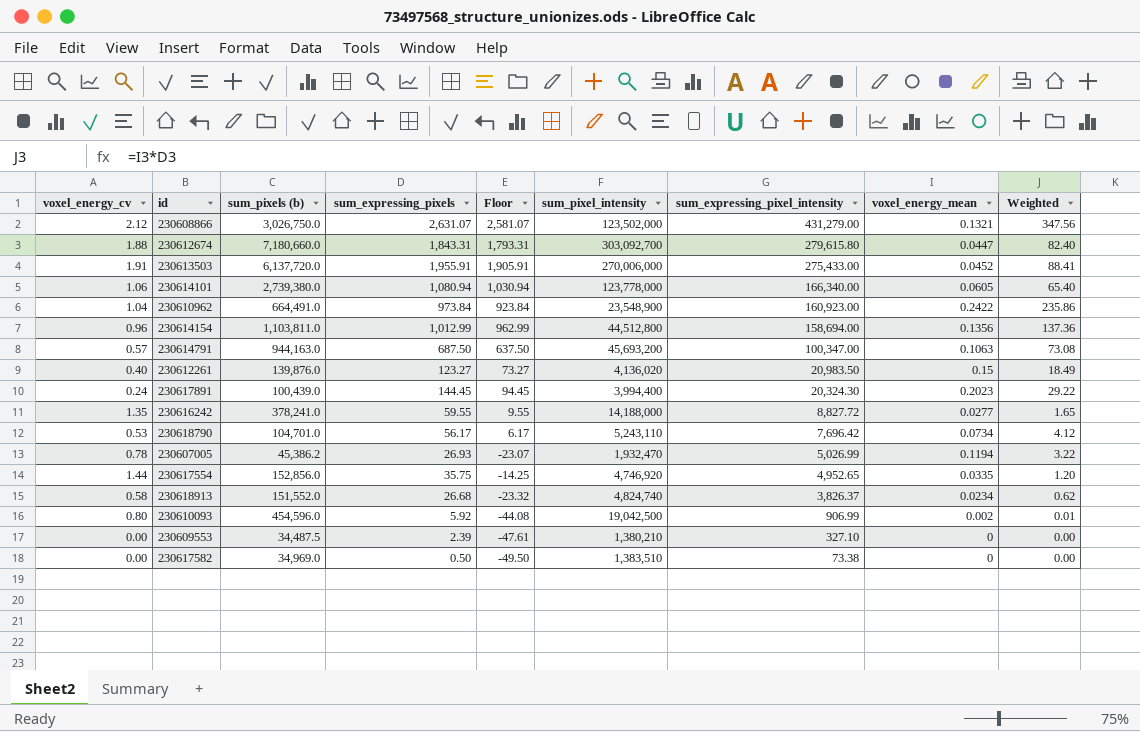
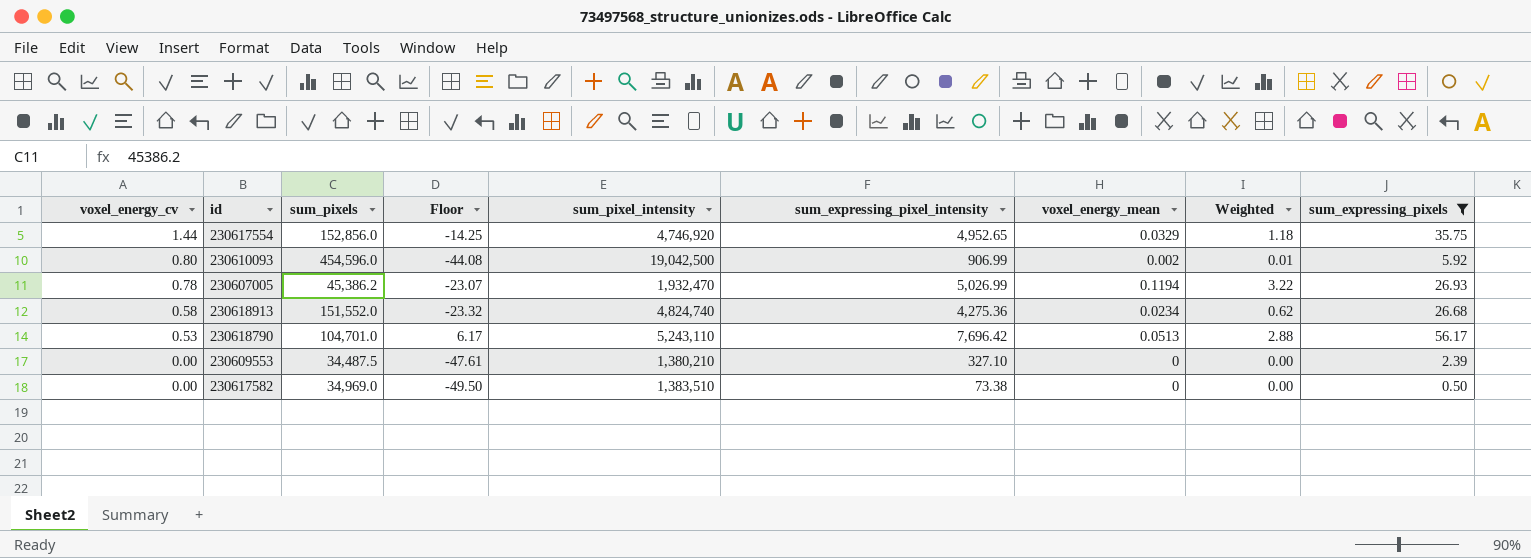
filter: none -> sum_expressing_pixels <= 56.17
row order: sum_expressing_pixel_intensity descending -> voxel_energy_cv descending
column name: sum_pixels (b) -> sum_pixels
column sum_expressing_pixels | position: 4 -> 9
230617554 | voxel_energy_mean: 0.0335 -> 0.0329
230617554 | Weighted: 1.20 -> 1.18
230618913 | sum_expressing_pixel_intensity: 3,826.37 -> 4,275.36
230618790 | voxel_energy_mean: 0.0734 -> 0.0513
230618790 | Weighted: 4.12 -> 2.88

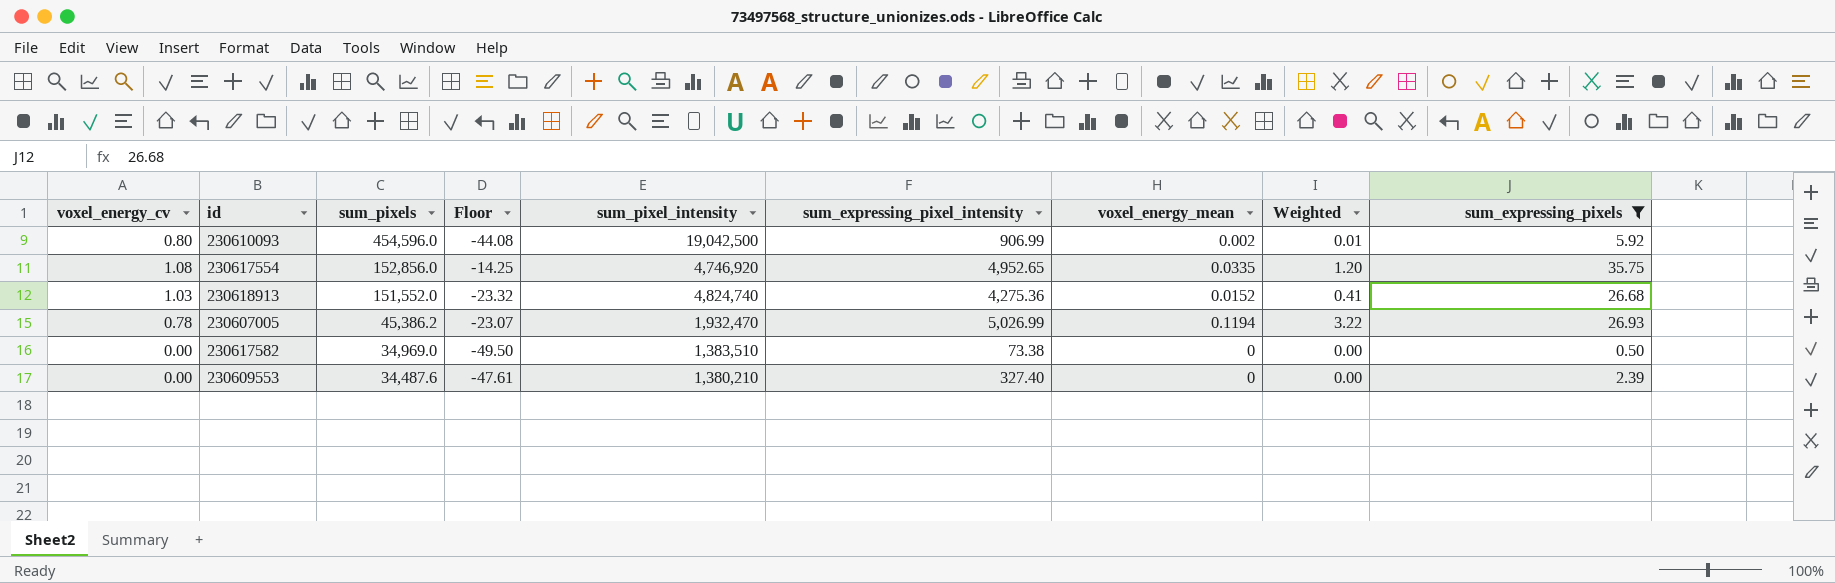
row order: voxel_energy_cv descending -> sum_pixels descending
row 230618790: 0.53 | 104,701.0 | 6.17 | 5,243,110 | 7,696.42 | 0.0513 | 2.88 | 56.17 -> none
230617554 | voxel_energy_cv: 1.44 -> 1.08
230617554 | voxel_energy_mean: 0.0329 -> 0.0335
230617554 | Weighted: 1.18 -> 1.20
230618913 | voxel_energy_cv: 0.58 -> 1.03
230618913 | voxel_energy_mean: 0.0234 -> 0.0152
230618913 | Weighted: 0.62 -> 0.41
230609553 | sum_pixels: 34,487.5 -> 34,487.6
230609553 | sum_expressing_pixel_intensity: 327.10 -> 327.40

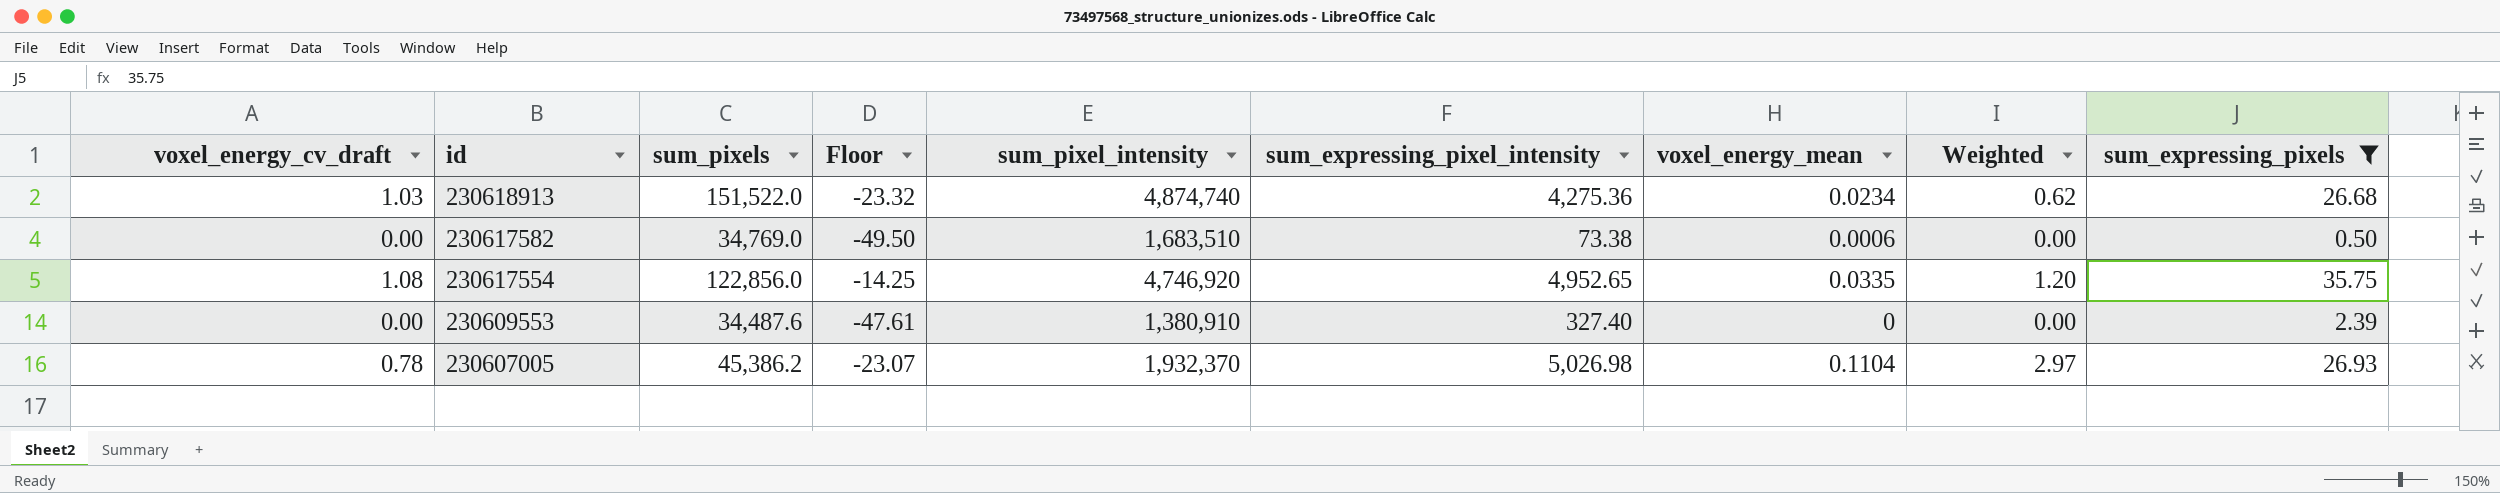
row order: sum_pixels descending -> id descending
column name: voxel_energy_cv -> voxel_energy_cv_draft
row 230610093: 0.80 | 454,596.0 | -44.08 | 19,042,500 | 906.99 | 0.002 | 0.01 | 5.92 -> none
230618913 | sum_pixels: 151,552.0 -> 151,522.0
230618913 | sum_pixel_intensity: 4,824,740 -> 4,874,740
230618913 | voxel_energy_mean: 0.0152 -> 0.0234
230618913 | Weighted: 0.41 -> 0.62
230617582 | sum_pixels: 34,969.0 -> 34,769.0
230617582 | sum_pixel_intensity: 1,383,510 -> 1,683,510
230617582 | voxel_energy_mean: 0 -> 0.0006
230617554 | sum_pixels: 152,856.0 -> 122,856.0
230609553 | sum_pixel_intensity: 1,380,210 -> 1,380,910
230607005 | sum_pixel_intensity: 1,932,470 -> 1,932,370
230607005 | sum_expressing_pixel_intensity: 5,026.99 -> 5,026.98
230607005 | voxel_energy_mean: 0.1194 -> 0.1104
230607005 | Weighted: 3.22 -> 2.97

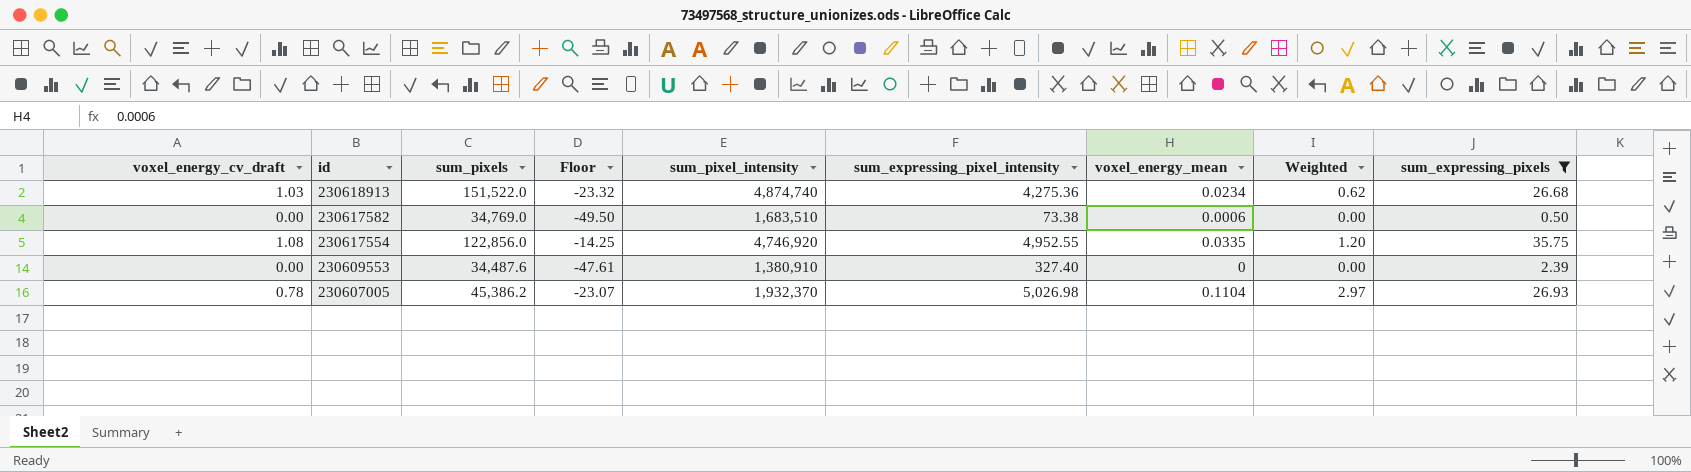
230617554 | sum_expressing_pixel_intensity: 4,952.65 -> 4,952.55

